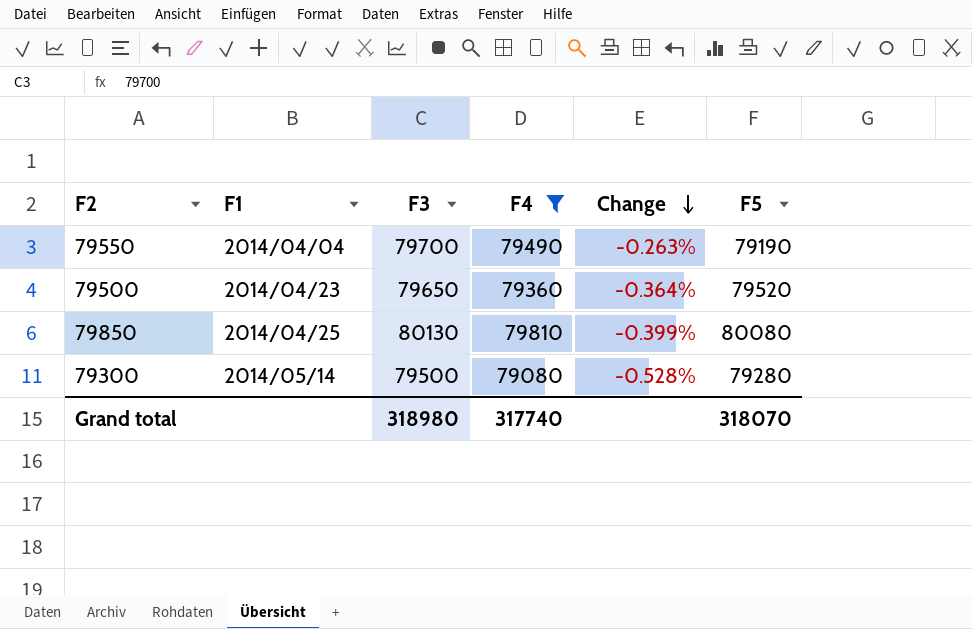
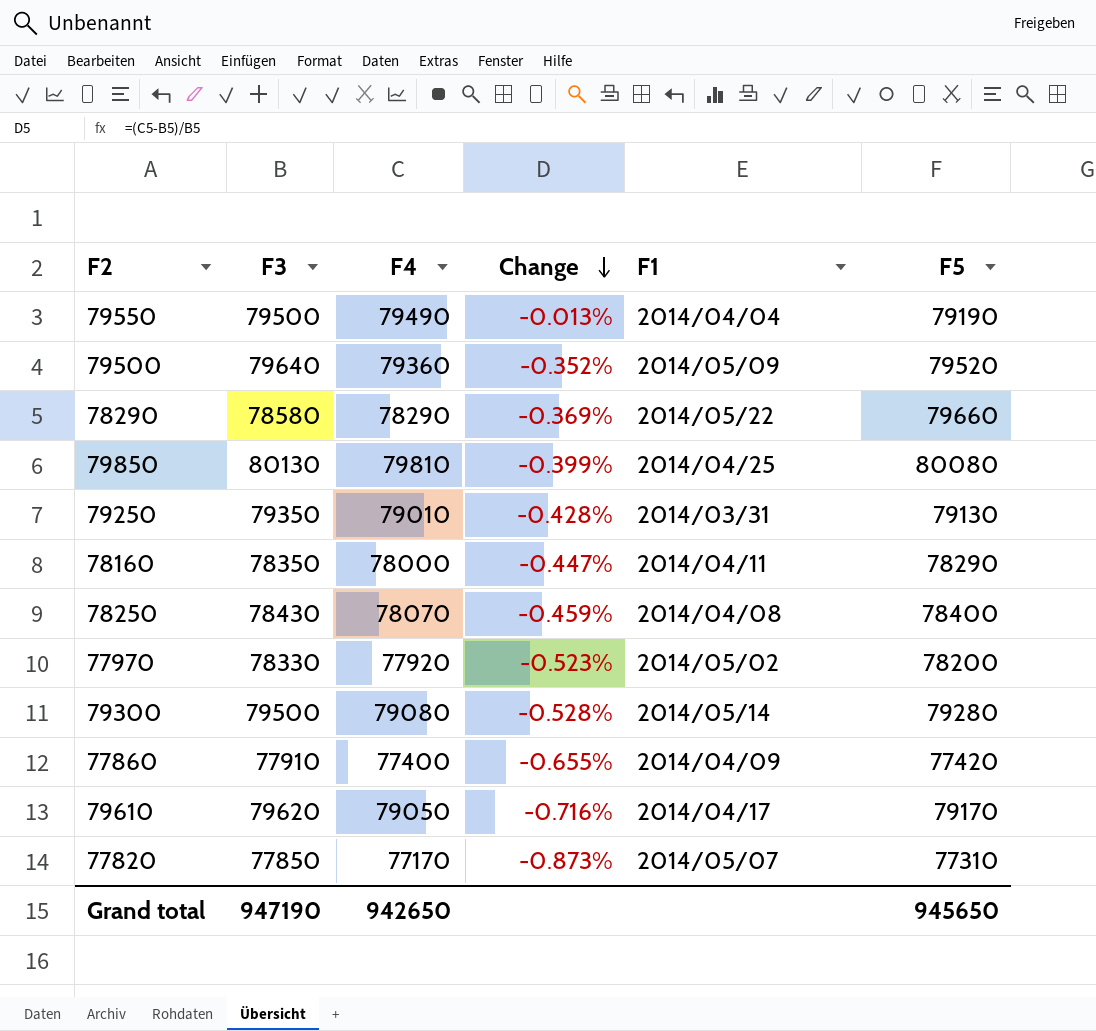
filter: F4 >= 79080 -> none
column F1 | position: 2 -> 5
79550 | F3: 79700 -> 79500
79550 | Change: -0.263% -> -0.013%
79500 | F3: 79650 -> 79640
79500 | Change: -0.364% -> -0.352%
79500 | F1: 2014/04/23 -> 2014/05/09
Grand total | F3: 318980 -> 947190
Grand total | F4: 317740 -> 942650
Grand total | F5: 318070 -> 945650

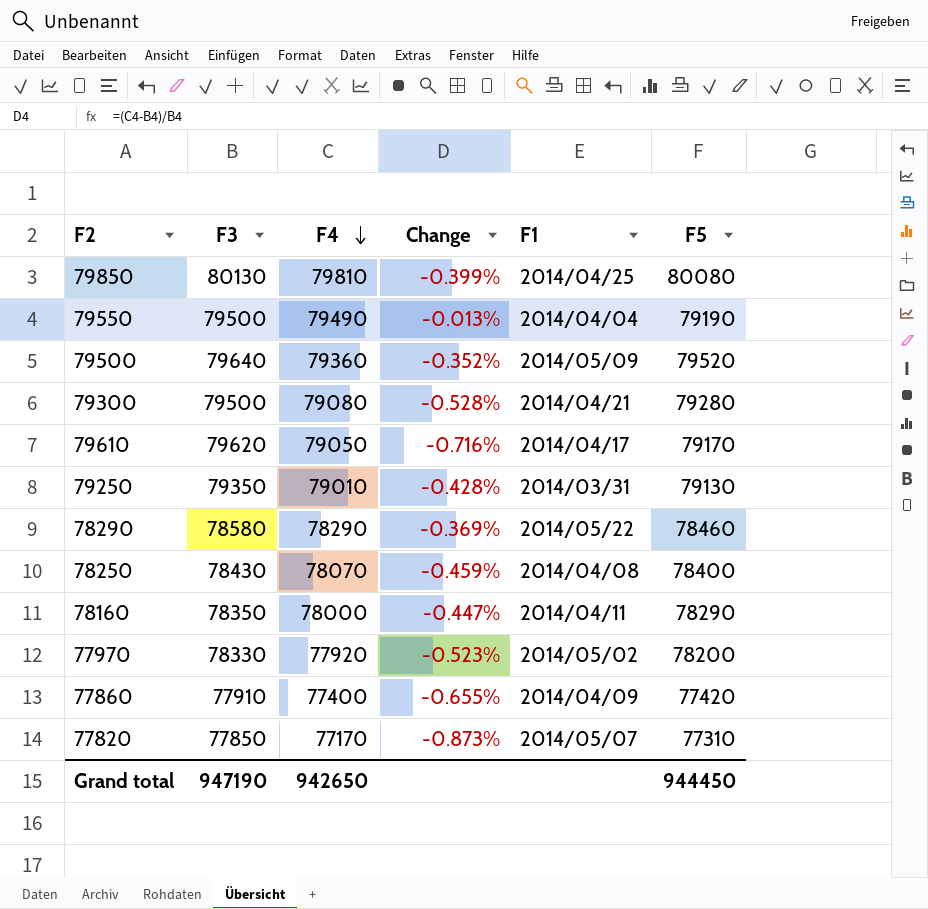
row order: Change descending -> F4 descending
79300 | F1: 2014/05/14 -> 2014/04/21
78290 | F5: 79660 -> 78460
Grand total | F5: 945650 -> 944450

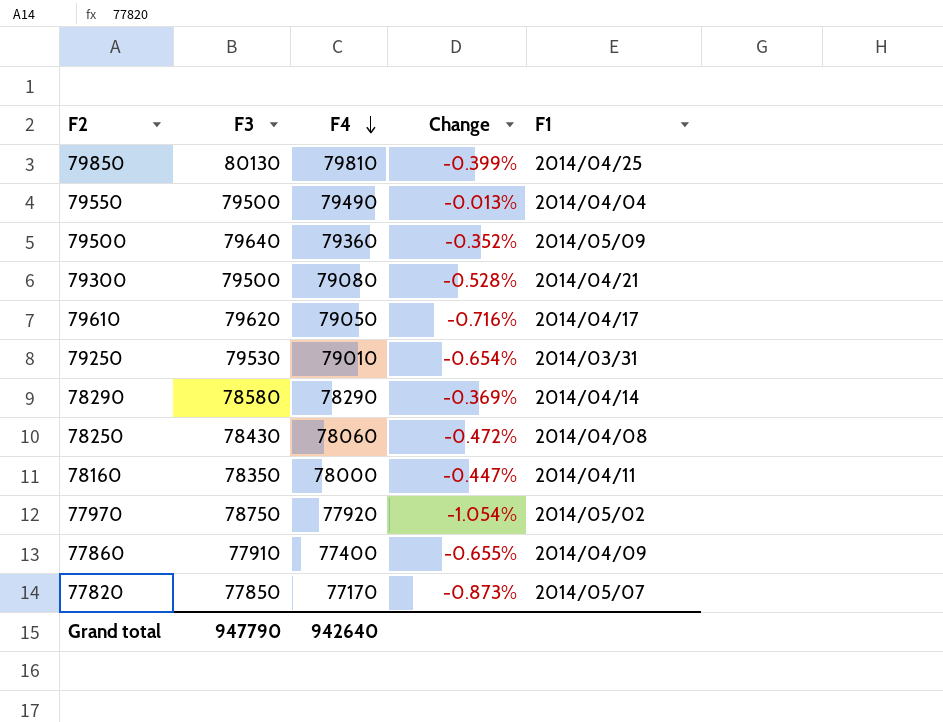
column F5 | position: 6 -> none
79250 | F3: 79350 -> 79530
79250 | Change: -0.428% -> -0.654%
78290 | F1: 2014/05/22 -> 2014/04/14
78250 | F4: 78070 -> 78060
78250 | Change: -0.459% -> -0.472%
77970 | F3: 78330 -> 78750
77970 | Change: -0.523% -> -1.054%
Grand total | F3: 947190 -> 947790
Grand total | F4: 942650 -> 942640

